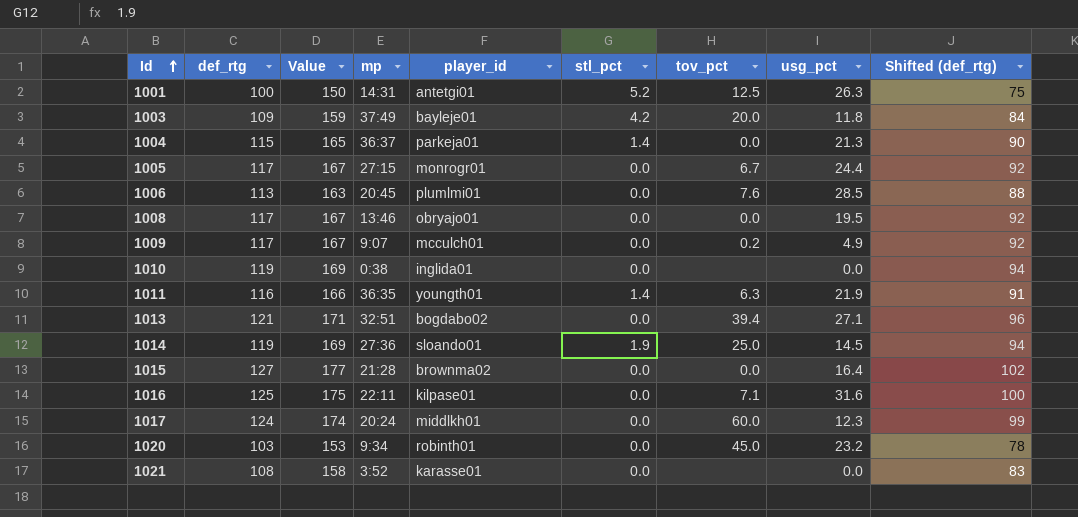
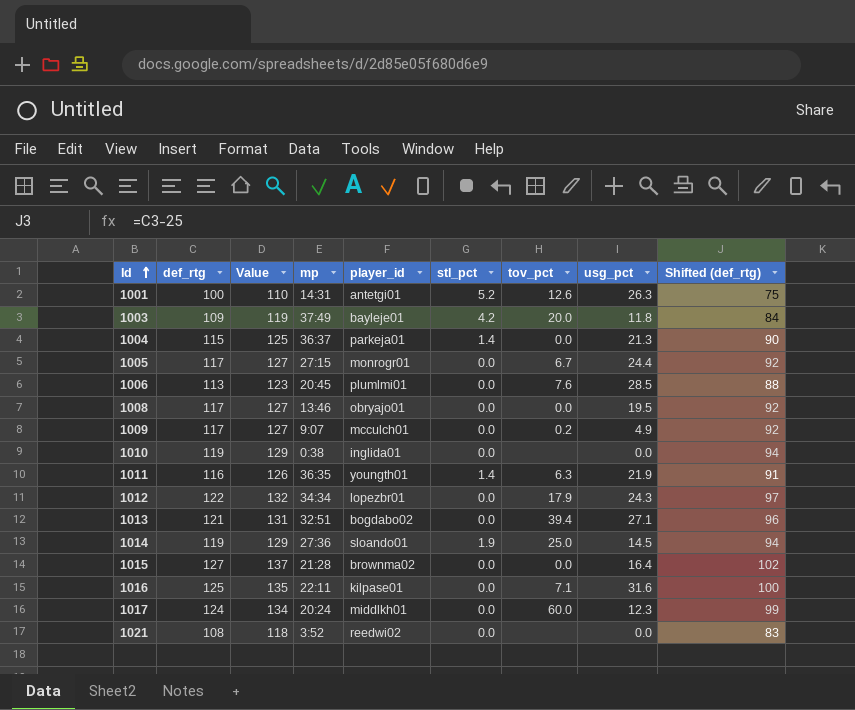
column Value | formula: [def_rtg] + 50 -> [def_rtg] + 10
row 1020: 103 | 153 | 9:34 | robinth01 | 0.0 | 45.0 | 23.2 | 78 -> none
1001 | tov_pct: 12.5 -> 12.6
row 1012: none -> 122 | 132 | 34:34 | lopezbr01 | 0.0 | 17.9 | 24.3 | 97
1021 | player_id: karasse01 -> reedwi02

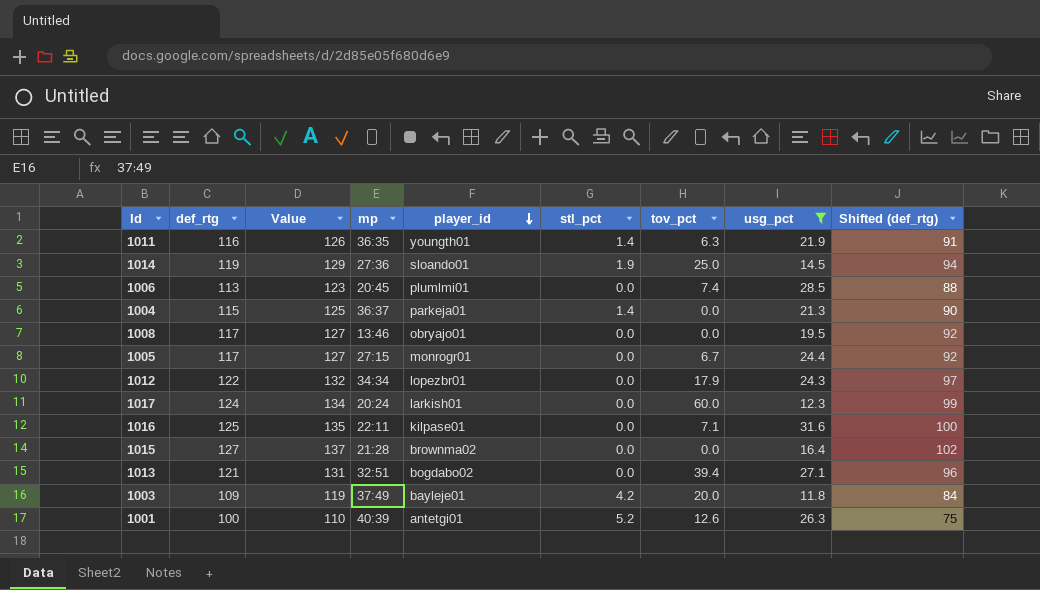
filter: none -> usg_pct >= 11.8
row order: Id ascending -> player_id descending
1006 | tov_pct: 7.6 -> 7.4
1017 | player_id: middlkh01 -> larkish01
1001 | mp: 14:31 -> 40:39

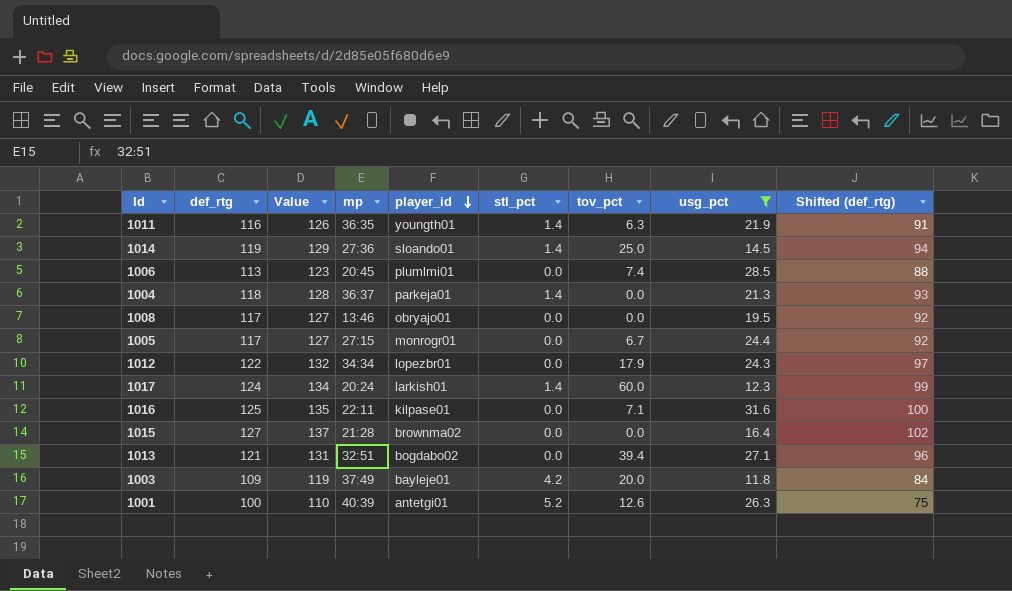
1014 | stl_pct: 1.9 -> 1.4
1004 | def_rtg: 115 -> 118
1004 | Value: 125 -> 128
1004 | Shifted (def_rtg): 90 -> 93
1017 | stl_pct: 0.0 -> 1.4

